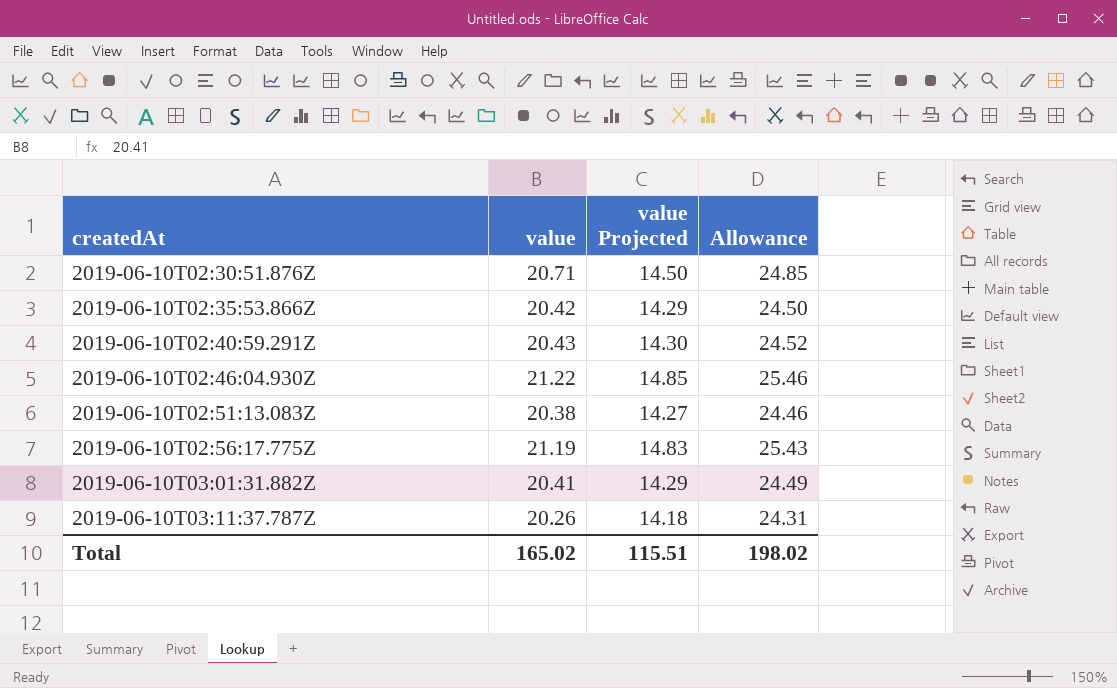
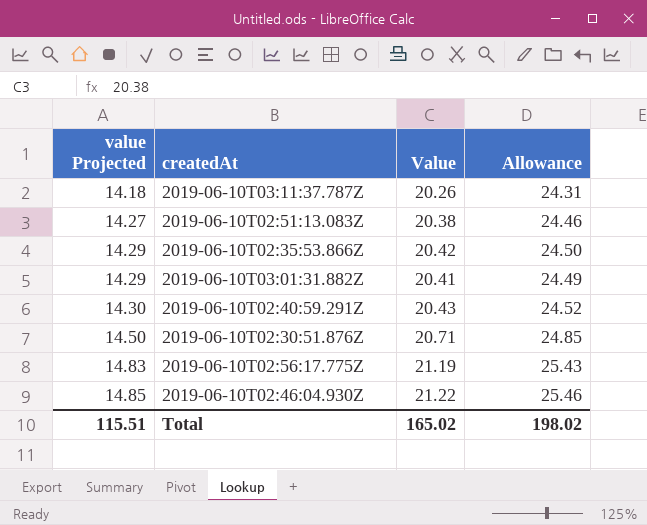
row order: createdAt ascending -> value Projected ascending
column value Projected | position: 3 -> 1
column name: value -> Value

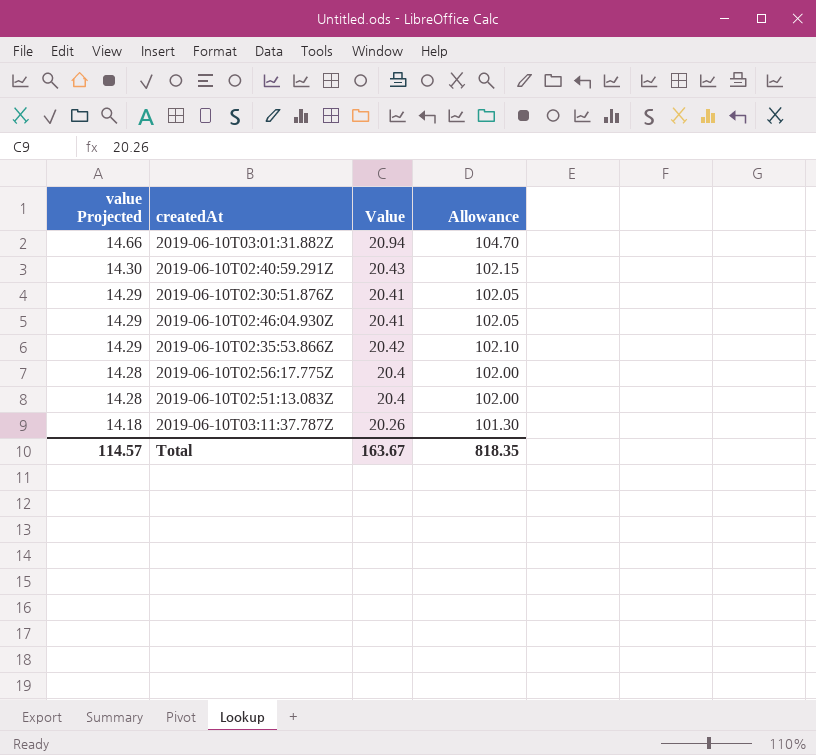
row order: value Projected ascending -> value Projected descending
column Allowance | formula: [Value] * 1.2 -> [Value] * 5
2019-06-10T03:01:31.882Z | value Projected: 14.29 -> 14.66
2019-06-10T03:01:31.882Z | Value: 20.41 -> 20.94
2019-06-10T02:30:51.876Z | value Projected: 14.50 -> 14.29
2019-06-10T02:30:51.876Z | Value: 20.71 -> 20.41
2019-06-10T02:46:04.930Z | value Projected: 14.85 -> 14.29
2019-06-10T02:46:04.930Z | Value: 21.22 -> 20.41
2019-06-10T02:56:17.775Z | value Projected: 14.83 -> 14.28
2019-06-10T02:56:17.775Z | Value: 21.19 -> 20.4
2019-06-10T02:51:13.083Z | value Projected: 14.27 -> 14.28
2019-06-10T02:51:13.083Z | Value: 20.38 -> 20.4
Total | value Projected: 115.51 -> 114.57
Total | Value: 165.02 -> 163.67
Total | Allowance: 198.02 -> 818.35

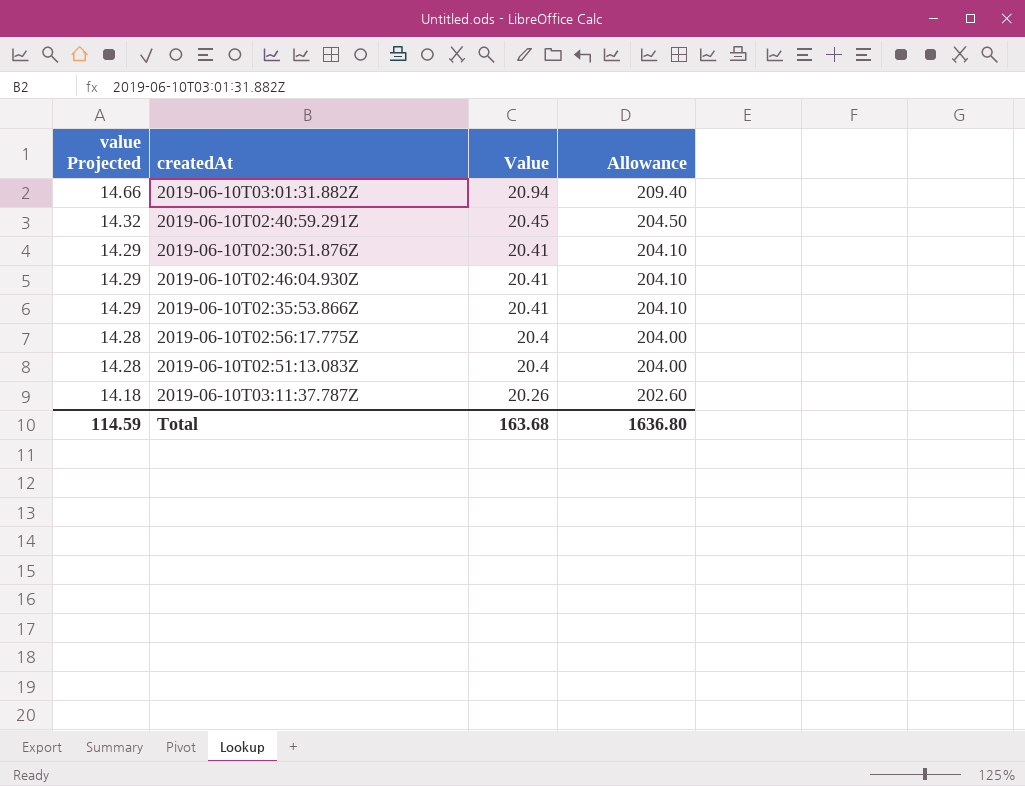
column Allowance | formula: [Value] * 5 -> [Value] * 10
2019-06-10T02:40:59.291Z | value Projected: 14.30 -> 14.32
2019-06-10T02:40:59.291Z | Value: 20.43 -> 20.45
2019-06-10T02:35:53.866Z | Value: 20.42 -> 20.41
Total | value Projected: 114.57 -> 114.59
Total | Value: 163.67 -> 163.68
Total | Allowance: 818.35 -> 1636.80

